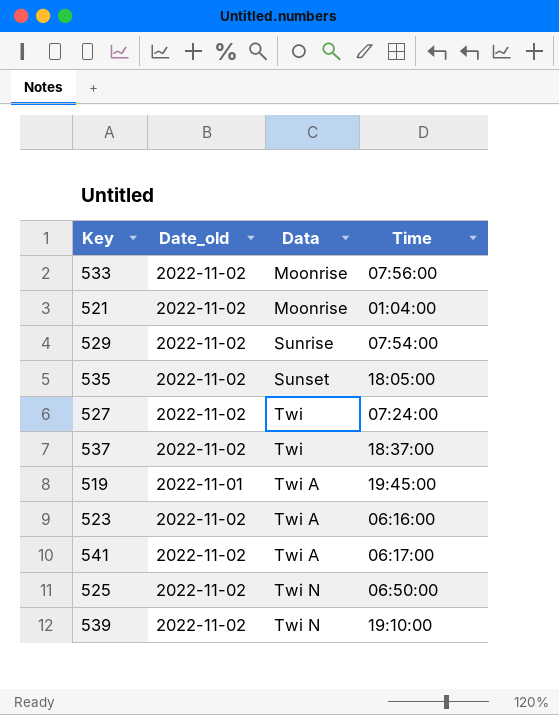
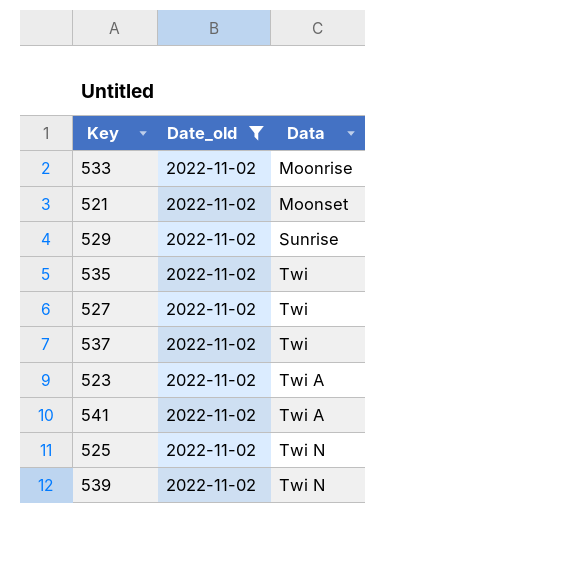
filter: none -> Date_old = 2022-11-02
column Time | position: 4 -> none
521 | Data: Moonrise -> Moonset
535 | Data: Sunset -> Twi

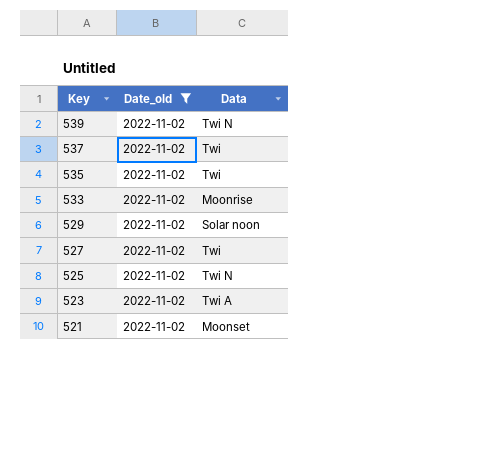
row order: Data ascending -> Key descending
row 541: 2022-11-02 | Twi A -> none
529 | Data: Sunrise -> Solar noon

